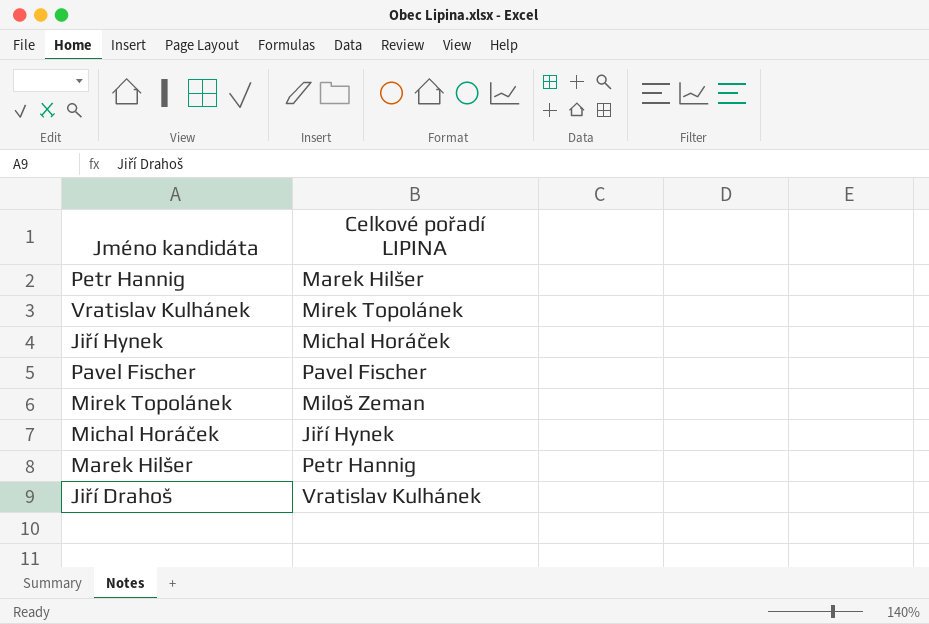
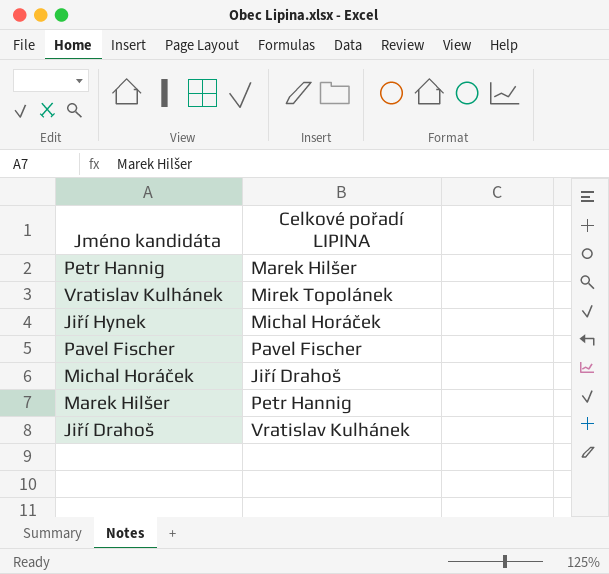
row Mirek Topolánek: Miloš Zeman -> none
Michal Horáček | Celkové pořadí LIPINA: Jiří Hynek -> Jiří Drahoš

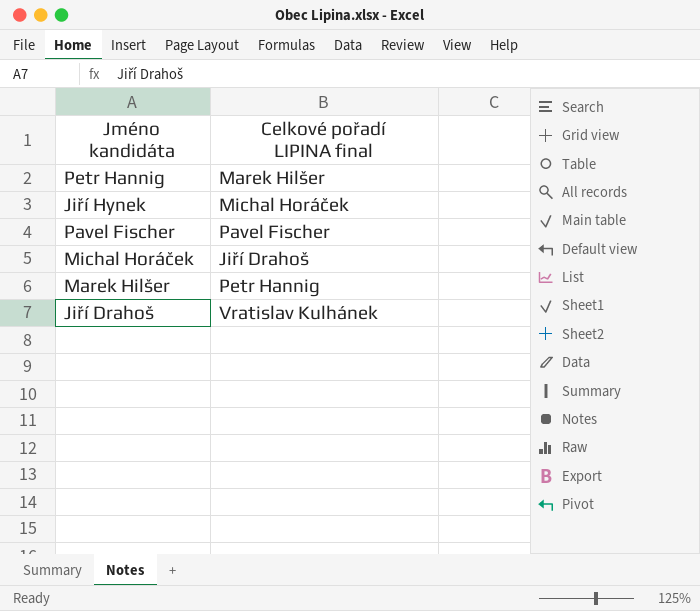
column name: Celkové pořadí LIPINA -> Celkové pořadí LIPINA final
row Vratislav Kulhánek: Mirek Topolánek -> none

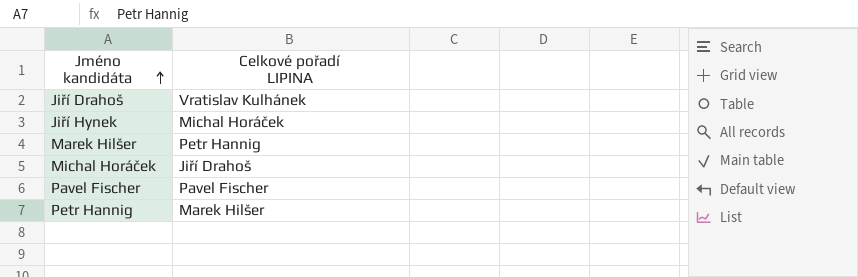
row order: none -> Jméno kandidáta ascending
column name: Celkové pořadí LIPINA final -> Celkové pořadí LIPINA

